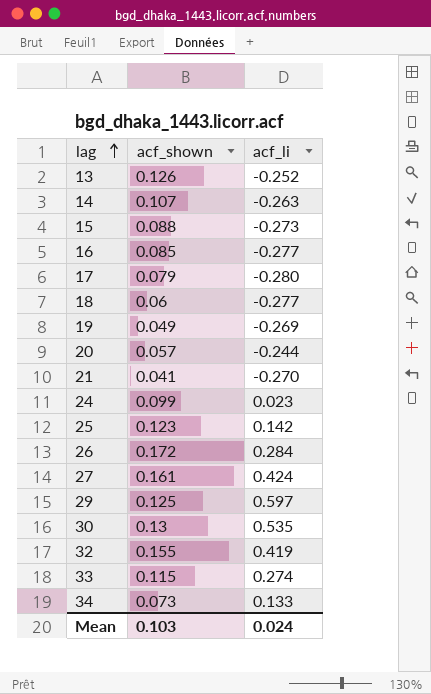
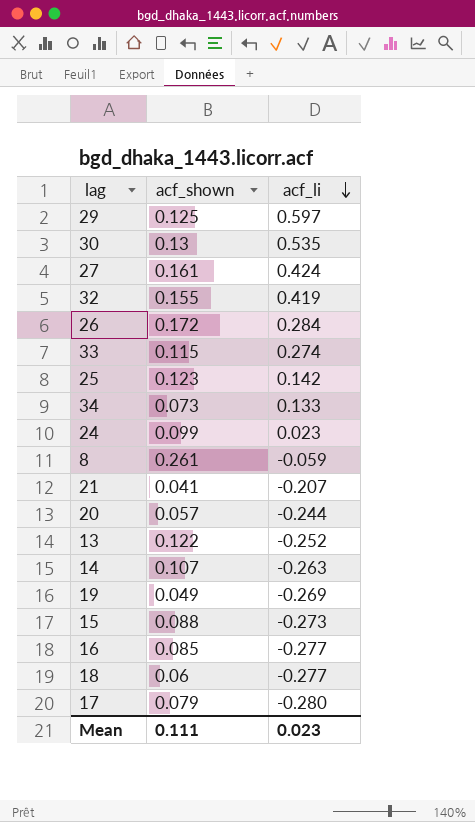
row order: lag ascending -> acf_li descending
row 8: none -> 0.261 | -0.059
21 | acf_li: -0.270 -> -0.207
13 | acf_shown: 0.126 -> 0.122
Mean | acf_shown: 0.103 -> 0.111
Mean | acf_li: 0.024 -> 0.023

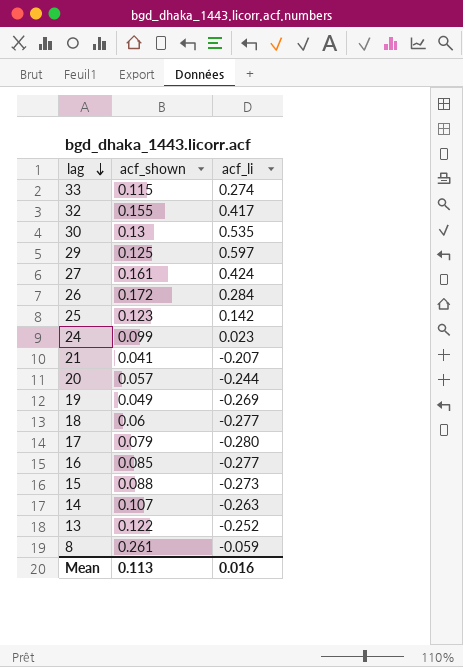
row order: acf_li descending -> lag descending
row 34: 0.073 | 0.133 -> none
32 | acf_li: 0.419 -> 0.417
Mean | acf_shown: 0.111 -> 0.113
Mean | acf_li: 0.023 -> 0.016

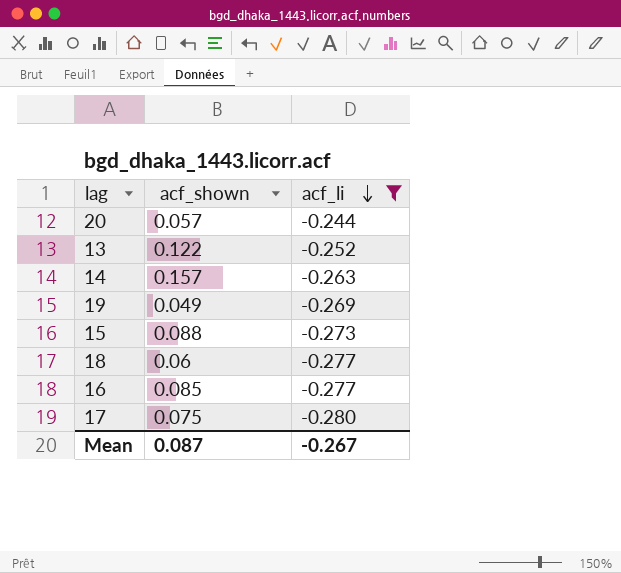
filter: none -> acf_li <= -0.244
row order: lag descending -> acf_li descending
14 | acf_shown: 0.107 -> 0.157
17 | acf_shown: 0.079 -> 0.075
Mean | acf_shown: 0.113 -> 0.087
Mean | acf_li: 0.016 -> -0.267

